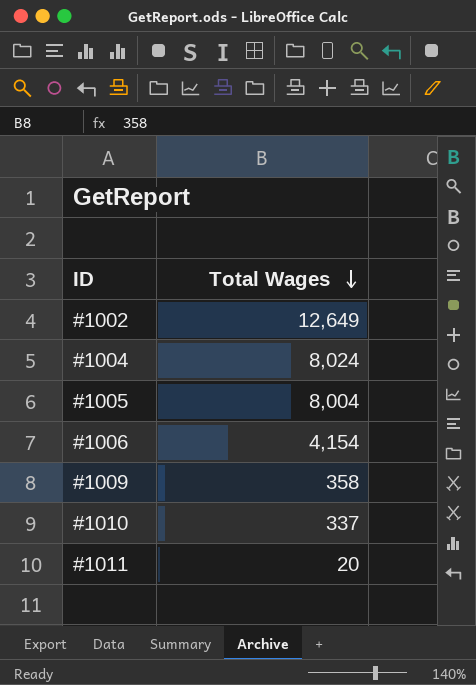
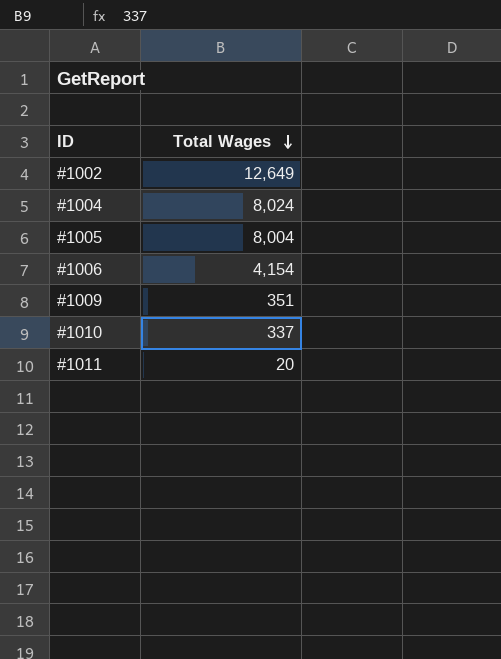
#1009 | Total Wages: 358 -> 351

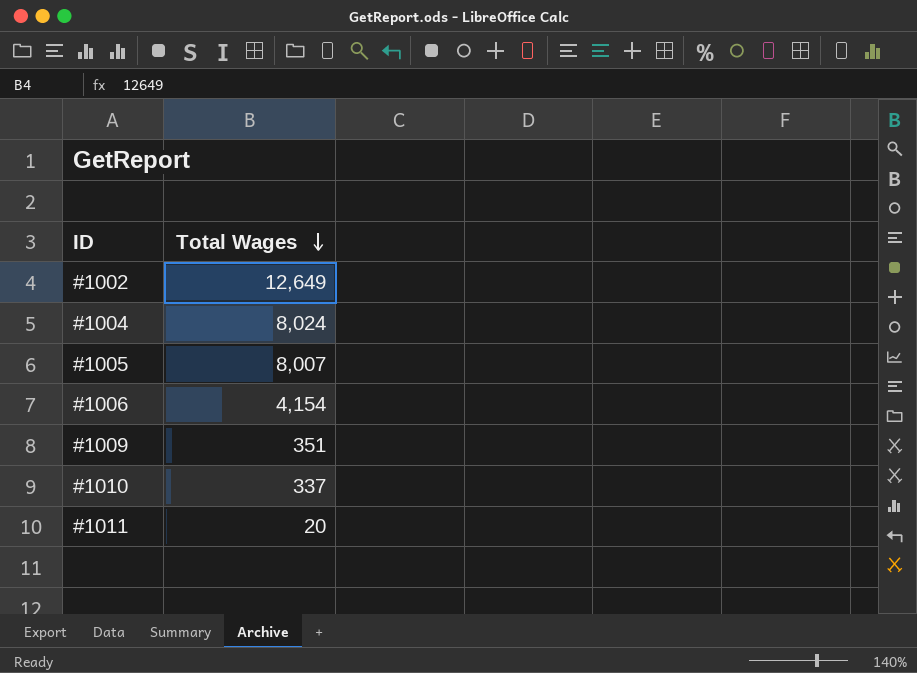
#1005 | Total Wages: 8,004 -> 8,007

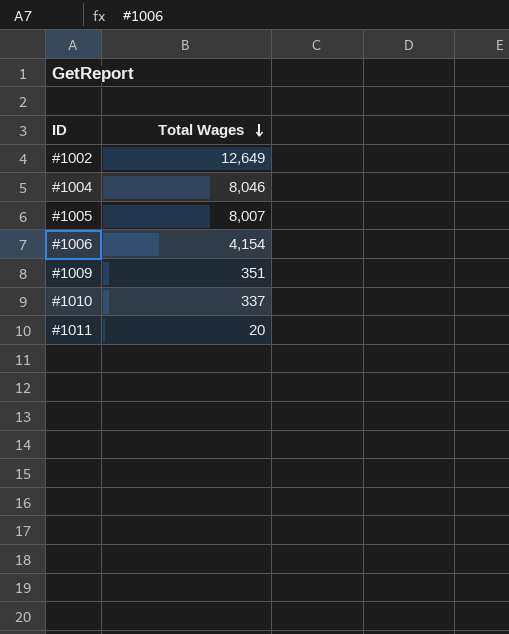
#1004 | Total Wages: 8,024 -> 8,046

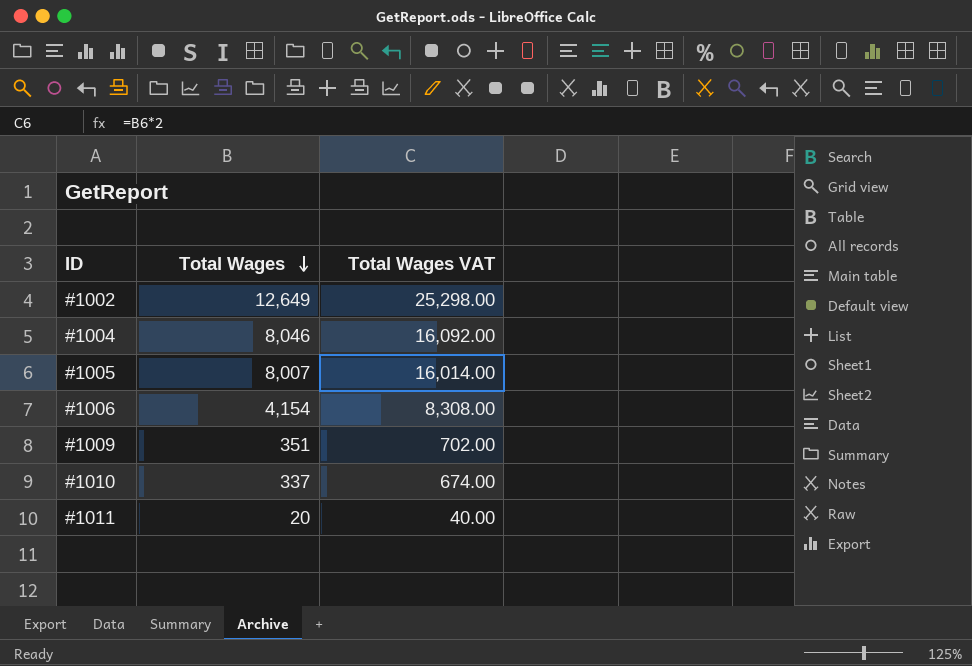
column Total Wages VAT | formula: none -> [Total Wages] * 2

